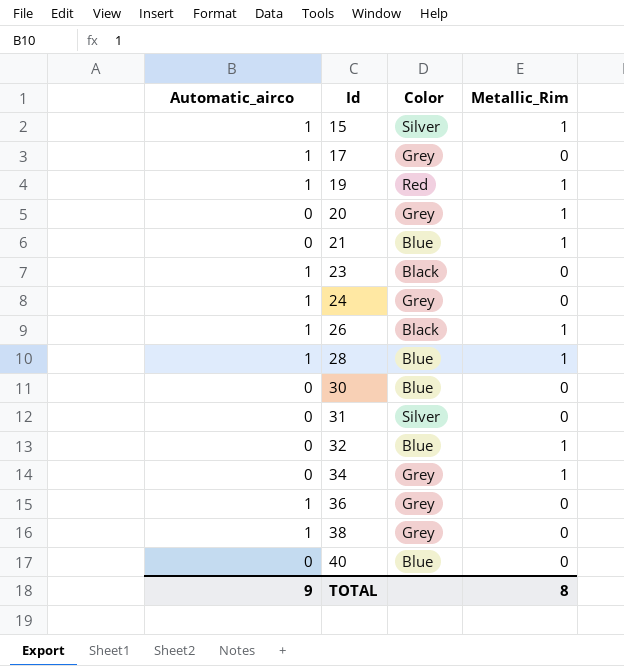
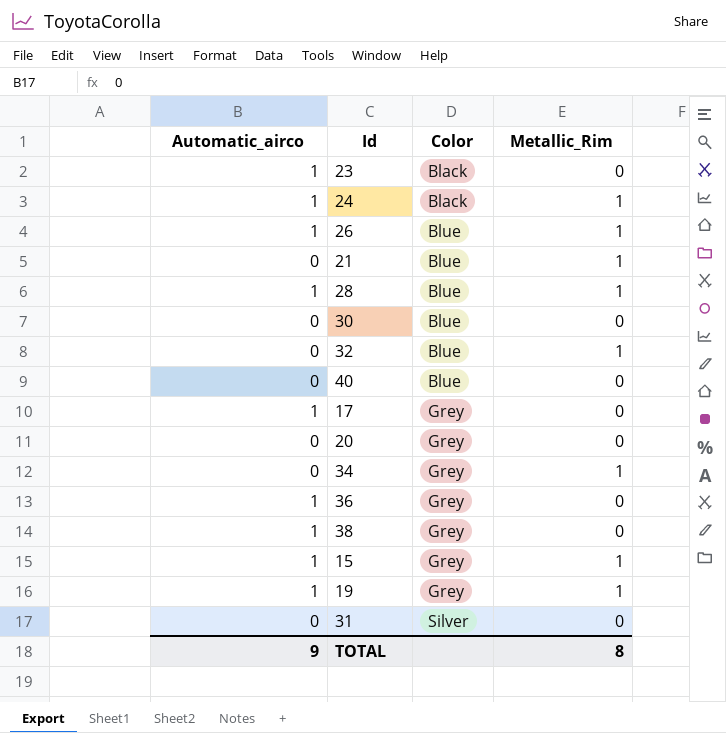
row order: Id ascending -> Color ascending
24 | Color: Grey -> Black
24 | Metallic_Rim: 0 -> 1
26 | Color: Black -> Blue
20 | Metallic_Rim: 1 -> 0
15 | Color: Silver -> Grey
19 | Color: Red -> Grey

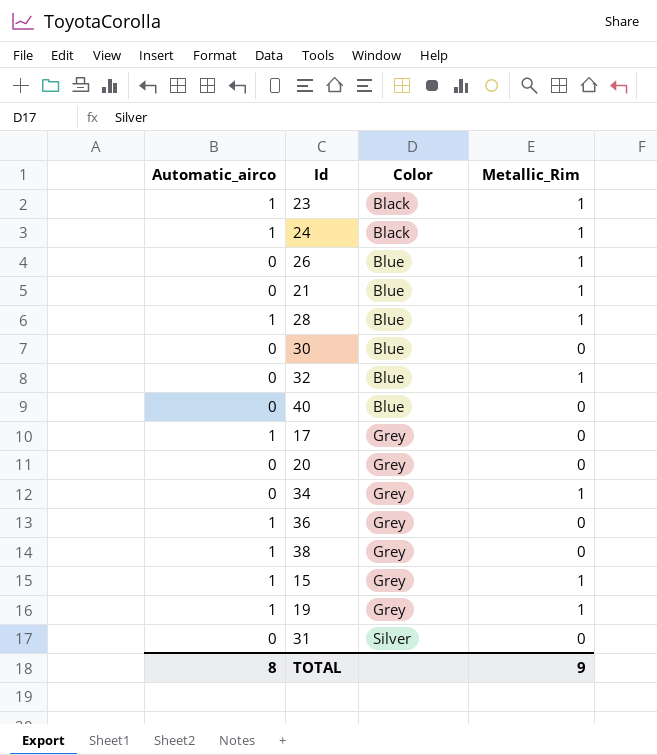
23 | Metallic_Rim: 0 -> 1
26 | Automatic_airco: 1 -> 0
TOTAL | Automatic_airco: 9 -> 8
TOTAL | Metallic_Rim: 8 -> 9

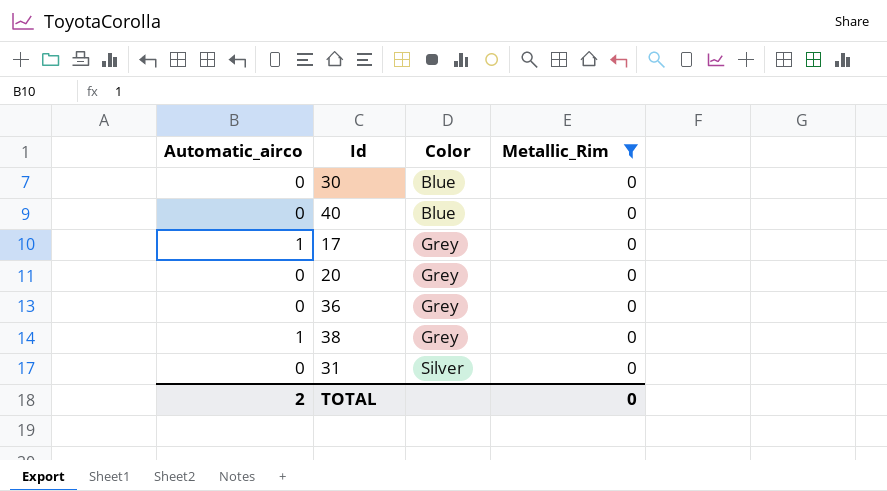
filter: none -> Metallic_Rim = 0
36 | Automatic_airco: 1 -> 0
TOTAL | Automatic_airco: 8 -> 2
TOTAL | Metallic_Rim: 9 -> 0

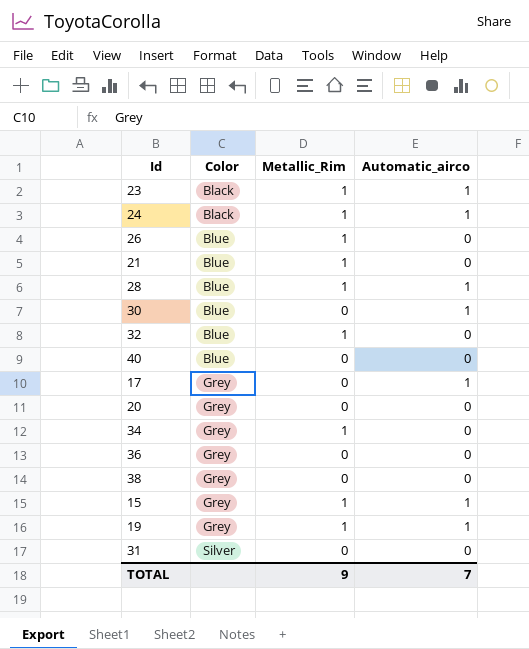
filter: Metallic_Rim = 0 -> none
column Automatic_airco | position: 1 -> 4
30 | Automatic_airco: 0 -> 1
38 | Automatic_airco: 1 -> 0
TOTAL | Metallic_Rim: 0 -> 9
TOTAL | Automatic_airco: 2 -> 7

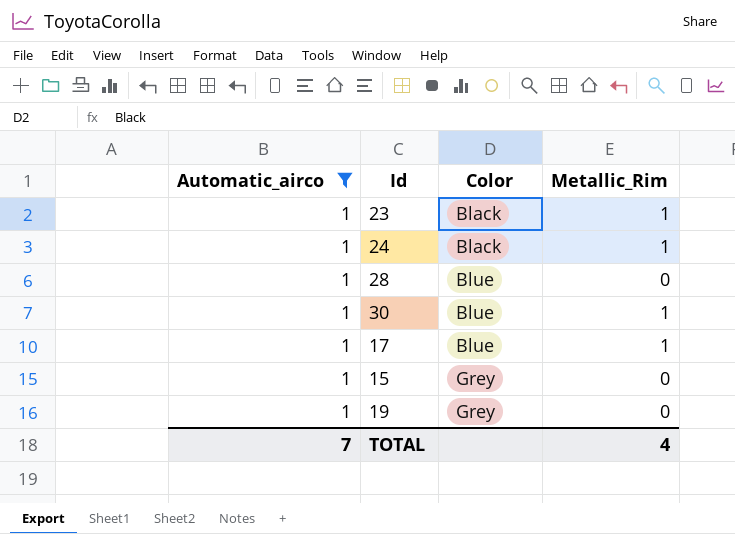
filter: none -> Automatic_airco = 1
column Automatic_airco | position: 4 -> 1
28 | Metallic_Rim: 1 -> 0
30 | Metallic_Rim: 0 -> 1
17 | Color: Grey -> Blue
17 | Metallic_Rim: 0 -> 1
15 | Metallic_Rim: 1 -> 0
19 | Metallic_Rim: 1 -> 0
TOTAL | Metallic_Rim: 9 -> 4

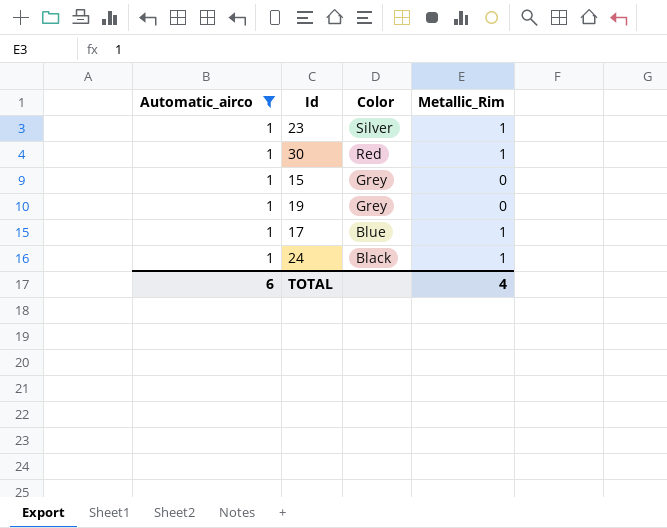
row order: Color ascending -> Color descending
row 28: 1 | Blue | 0 -> none
23 | Color: Black -> Silver
30 | Color: Blue -> Red
TOTAL | Automatic_airco: 7 -> 6

